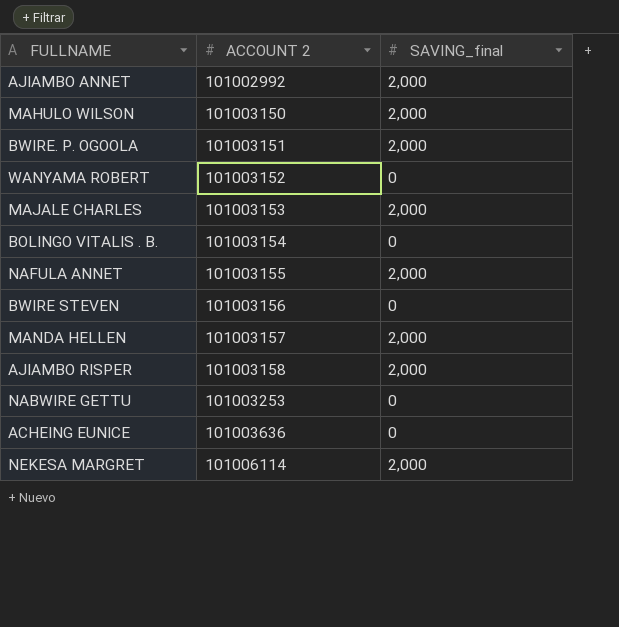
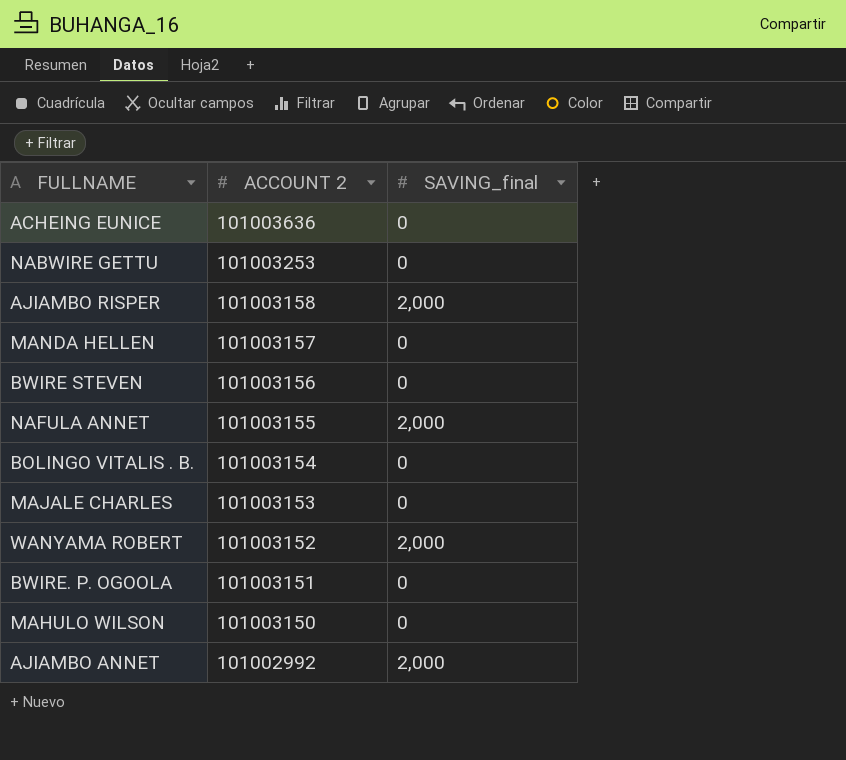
row order: ACCOUNT 2 ascending -> ACCOUNT 2 descending
row NEKESA MARGRET: 101006114 | 2,000 -> none
MANDA HELLEN | SAVING_final: 2,000 -> 0
MAJALE CHARLES | SAVING_final: 2,000 -> 0
WANYAMA ROBERT | SAVING_final: 0 -> 2,000
BWIRE. P. OGOOLA | SAVING_final: 2,000 -> 0
MAHULO WILSON | SAVING_final: 2,000 -> 0

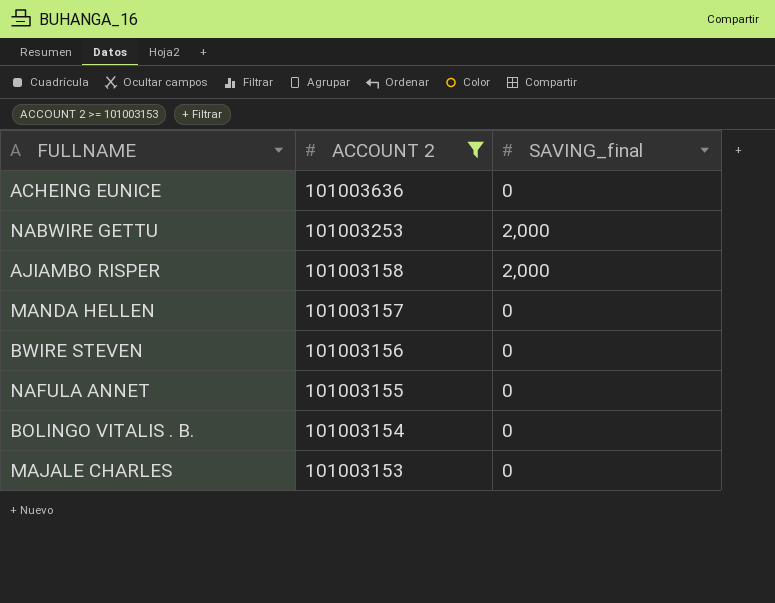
filter: none -> ACCOUNT 2 >= 101003153
NABWIRE GETTU | SAVING_final: 0 -> 2,000
NAFULA ANNET | SAVING_final: 2,000 -> 0

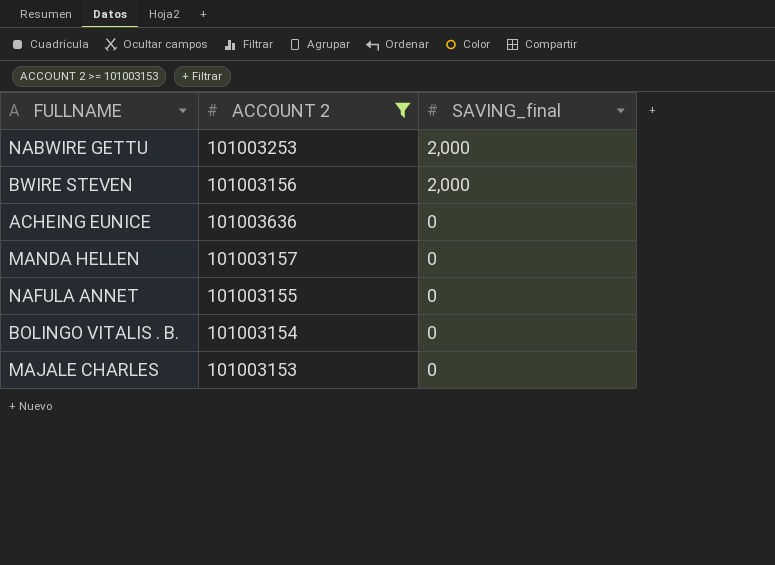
row order: ACCOUNT 2 descending -> SAVING_final descending
row AJIAMBO RISPER: 101003158 | 2,000 -> none
BWIRE STEVEN | SAVING_final: 0 -> 2,000

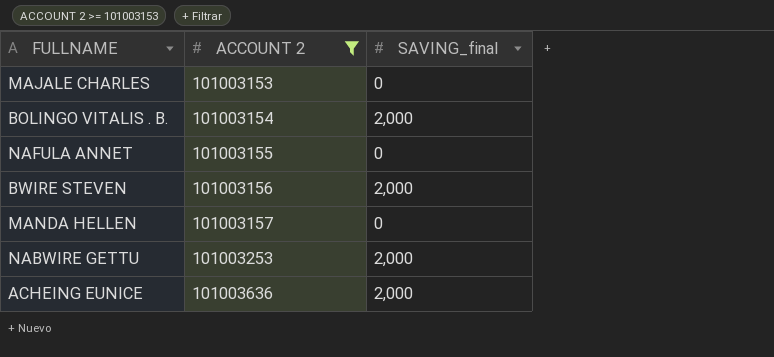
row order: SAVING_final descending -> ACCOUNT 2 ascending
BOLINGO VITALIS . B. | SAVING_final: 0 -> 2,000
ACHEING EUNICE | SAVING_final: 0 -> 2,000

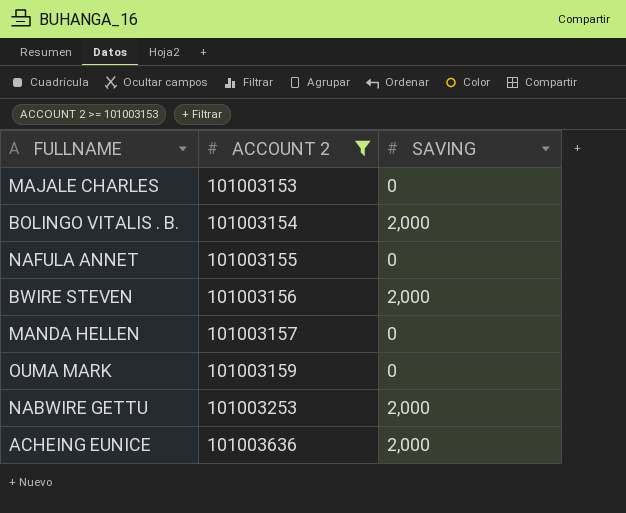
column name: SAVING_final -> SAVING
row OUMA MARK: none -> 101003159 | 0

